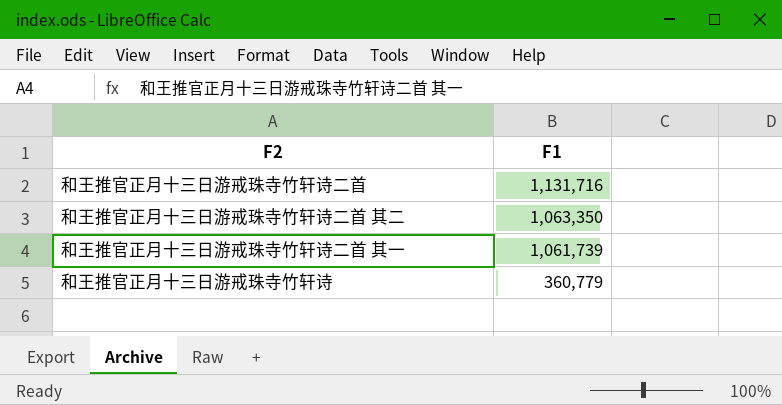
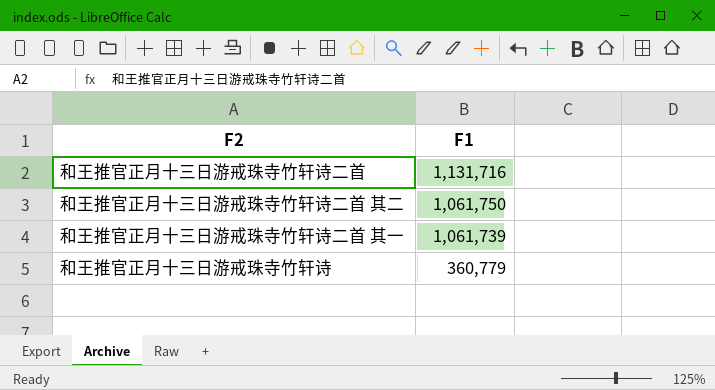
和王推官正月十三日游戒珠寺竹轩诗二首 其二 | F1: 1,063,350 -> 1,061,750

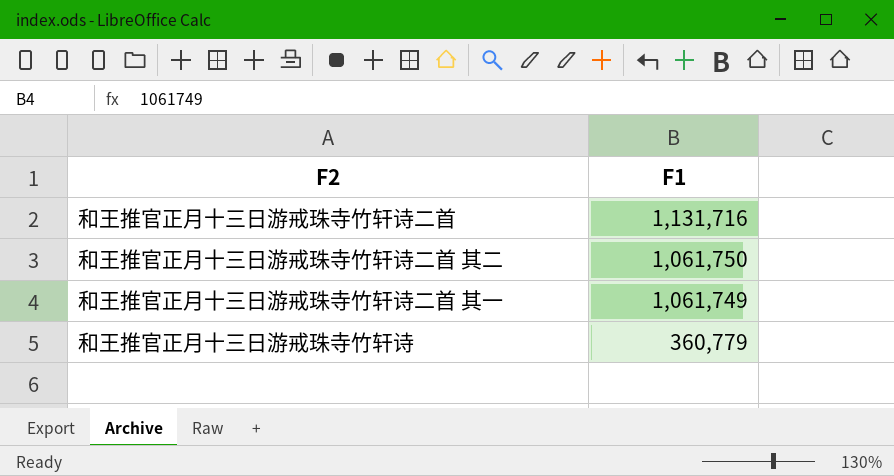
和王推官正月十三日游戒珠寺竹轩诗二首 其一 | F1: 1,061,739 -> 1,061,749

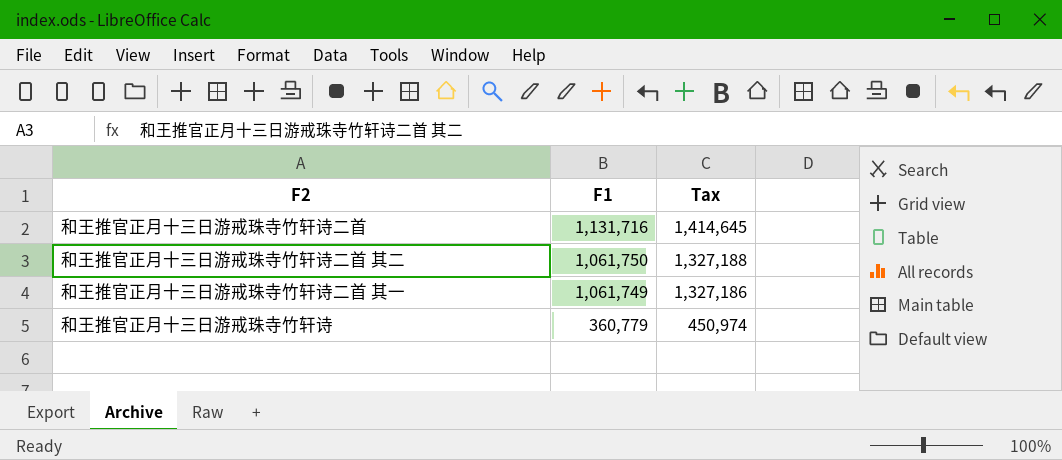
column Tax | formula: none -> [F1] * 1.25

